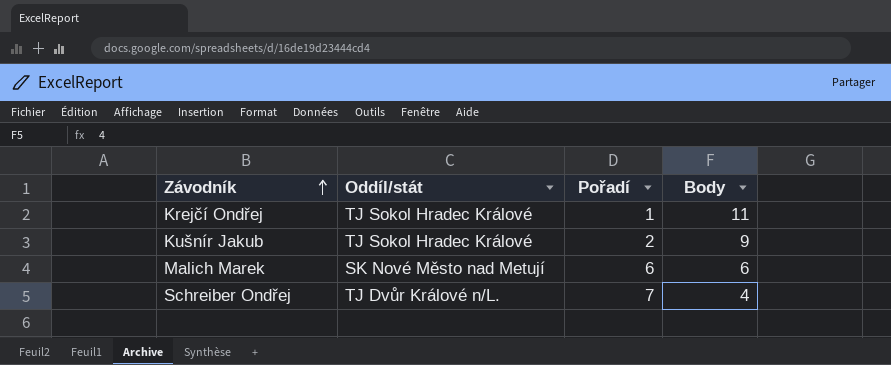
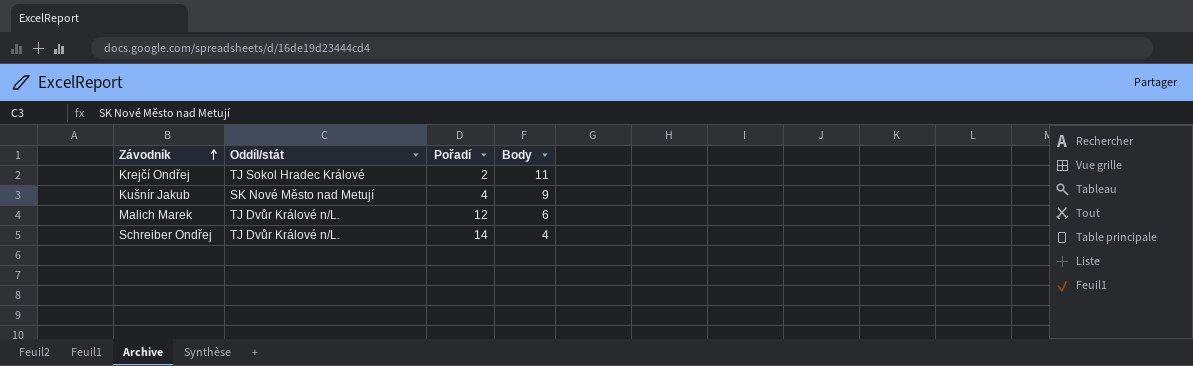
Krejčí Ondřej | Pořadí: 1 -> 2
Kušnír Jakub | Oddíl/stát: TJ Sokol Hradec Králové -> SK Nové Město nad Metují
Kušnír Jakub | Pořadí: 2 -> 4
Malich Marek | Oddíl/stát: SK Nové Město nad Metují -> TJ Dvůr Králové n/L.
Malich Marek | Pořadí: 6 -> 12
Schreiber Ondřej | Pořadí: 7 -> 14

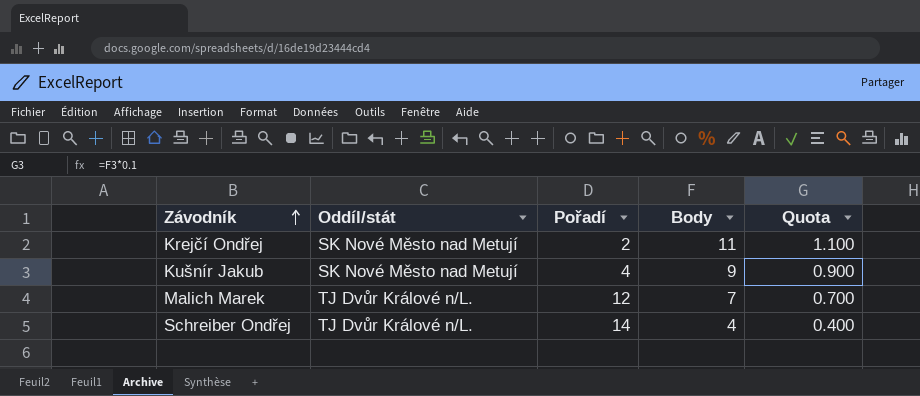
column Quota | formula: none -> [Body] * 0.1
Krejčí Ondřej | Oddíl/stát: TJ Sokol Hradec Králové -> SK Nové Město nad Metují
Malich Marek | Body: 6 -> 7

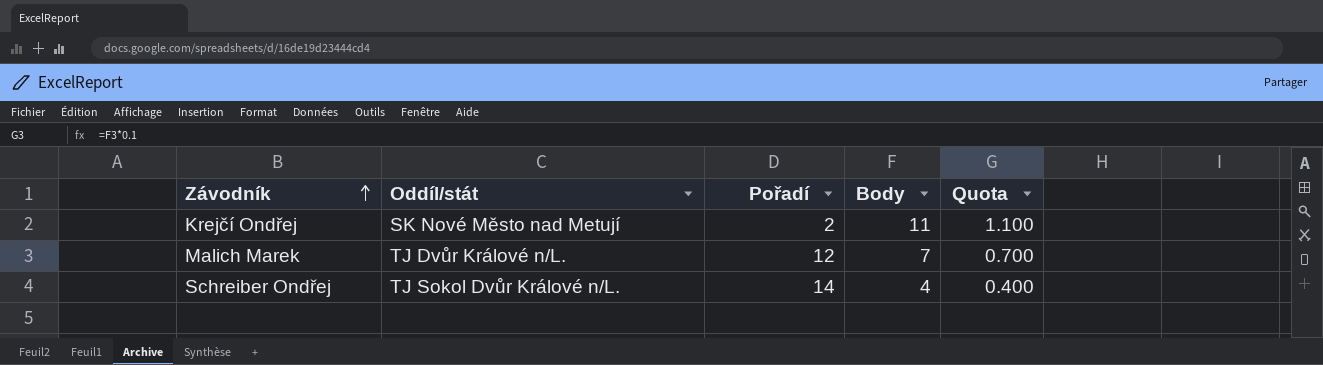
row Kušnír Jakub: SK Nové Město nad Metují | 4 | 9 | 0.900 -> none
Schreiber Ondřej | Oddíl/stát: TJ Dvůr Králové n/L. -> TJ Sokol Dvůr Králové n/L.

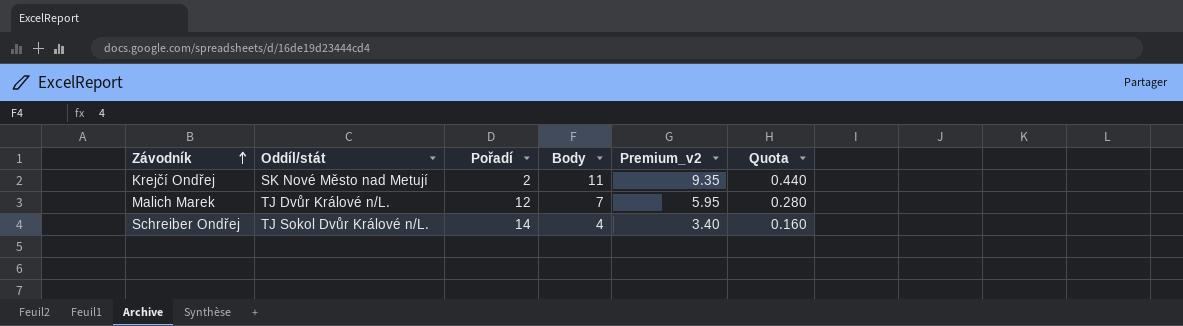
column Premium_v2 | formula: none -> [Body] * 0.85
column Quota | formula: [Body] * 0.1 -> [Body] * 0.04

